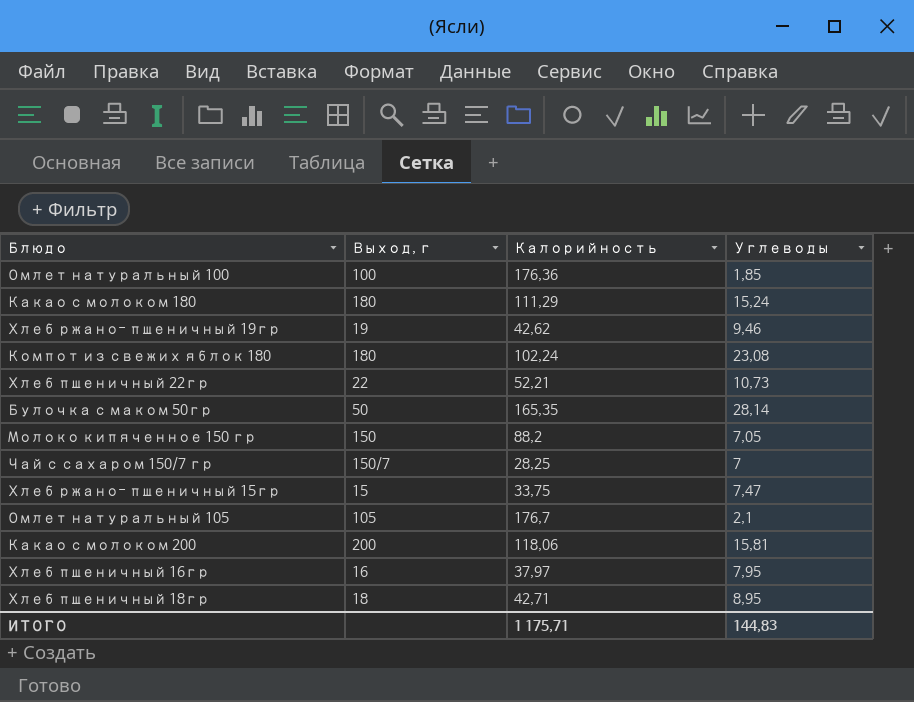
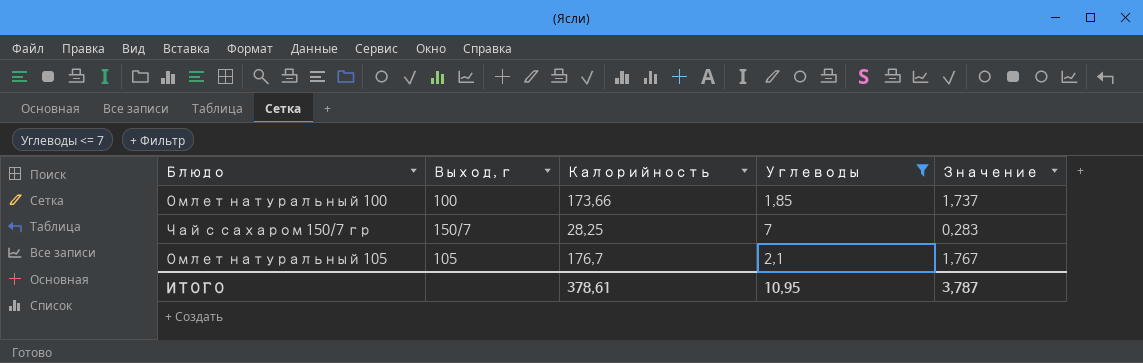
filter: none -> Углеводы <= 7
column Значение | formula: none -> [Калорийность] * 0,01
Омлет натуральный 100 | Калорийность: 176,36 -> 173,66
ИТОГО | Калорийность: 1 175,71 -> 378,61
ИТОГО | Углеводы: 144,83 -> 10,95

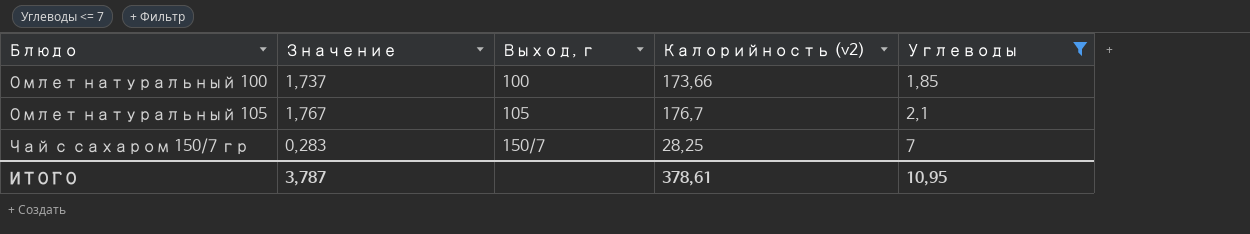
row order: none -> Блюдо ascending
column Значение | position: 5 -> 2
column name: Калорийность -> Калорийность (v2)

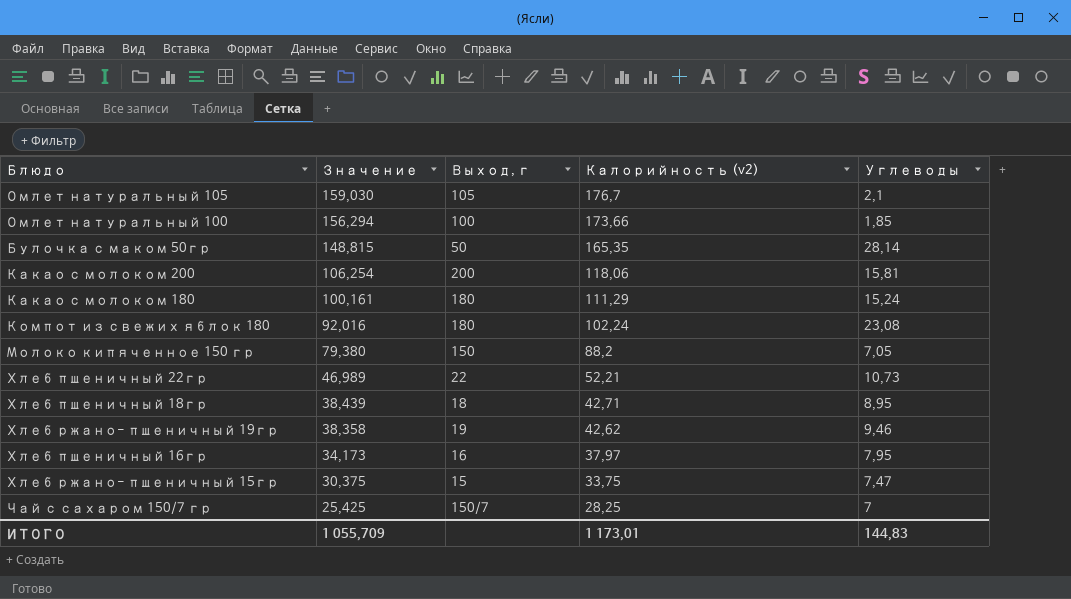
filter: Углеводы <= 7 -> none
row order: Блюдо ascending -> Значение descending
column Значение | formula: [Калорийность (v2)] * 0,01 -> [Калорийность (v2)] * 0,9
ИТОГО | Значение: 3,787 -> 1 055,709
ИТОГО | Калорийность (v2): 378,61 -> 1 173,01
ИТОГО | Углеводы: 10,95 -> 144,83

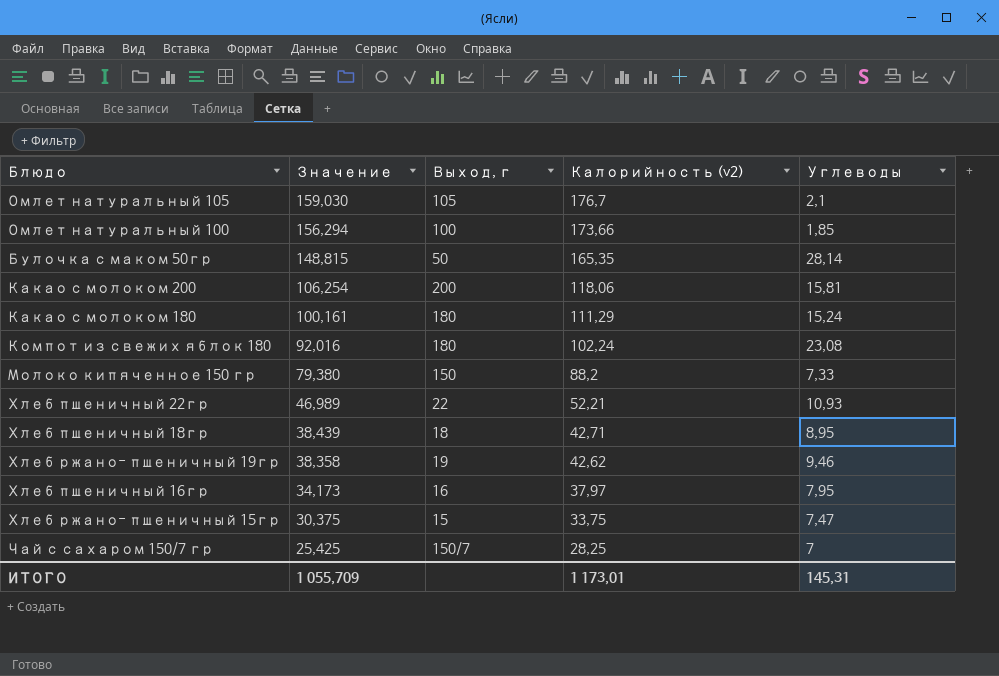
Молоко кипяченное 150 гр | Углеводы: 7,05 -> 7,33
Хлеб пшеничный 22гр | Углеводы: 10,73 -> 10,93
ИТОГО | Углеводы: 144,83 -> 145,31

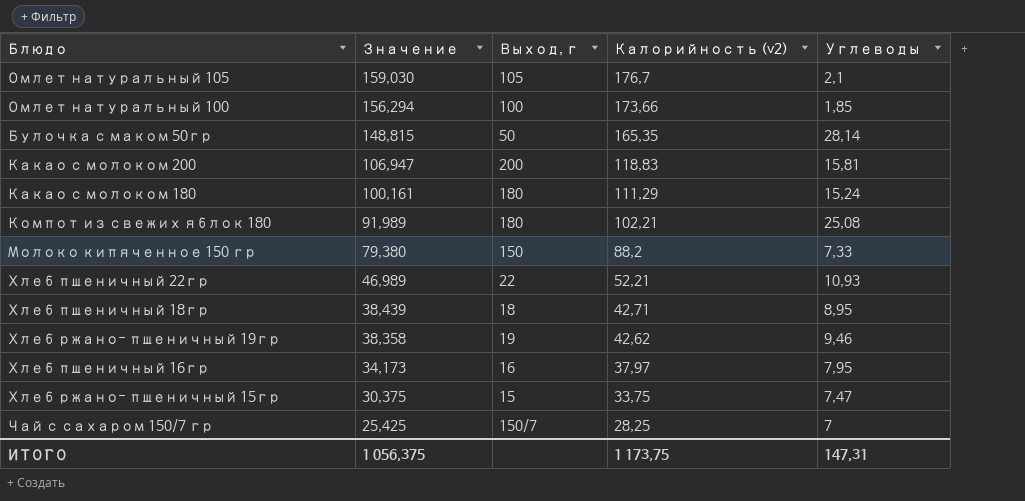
Какао с молоком 200 | Значение: 106,254 -> 106,947
Какао с молоком 200 | Калорийность (v2): 118,06 -> 118,83
Компот из свежих яблок 180 | Значение: 92,016 -> 91,989
Компот из свежих яблок 180 | Калорийность (v2): 102,24 -> 102,21
Компот из свежих яблок 180 | Углеводы: 23,08 -> 25,08
ИТОГО | Значение: 1 055,709 -> 1 056,375
ИТОГО | Калорийность (v2): 1 173,01 -> 1 173,75
ИТОГО | Углеводы: 145,31 -> 147,31

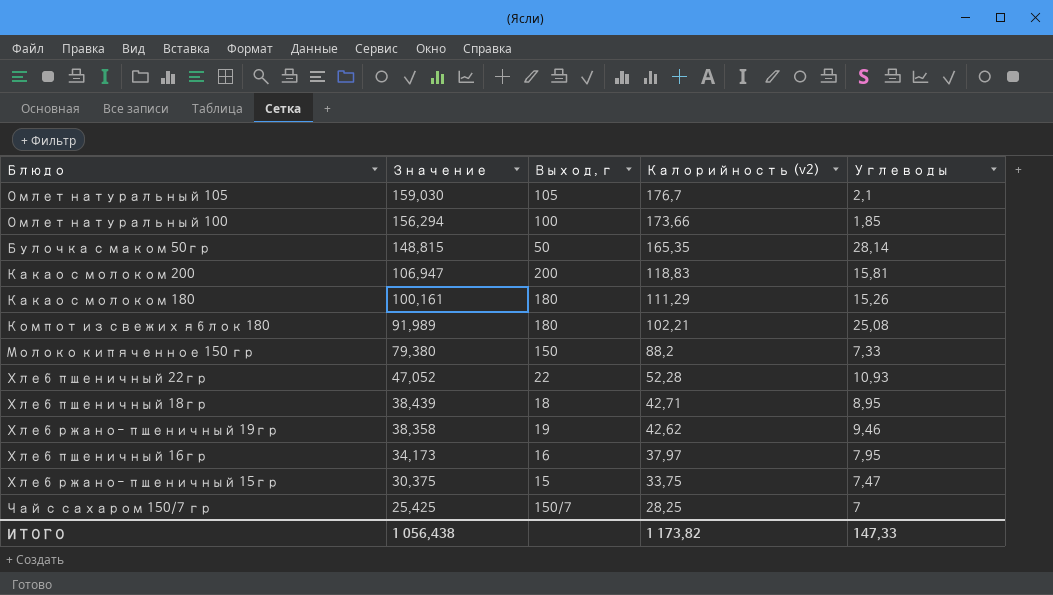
Какао с молоком 180 | Углеводы: 15,24 -> 15,26
Хлеб пшеничный 22гр | Значение: 46,989 -> 47,052
Хлеб пшеничный 22гр | Калорийность (v2): 52,21 -> 52,28
ИТОГО | Значение: 1 056,375 -> 1 056,438
ИТОГО | Калорийность (v2): 1 173,75 -> 1 173,82
ИТОГО | Углеводы: 147,31 -> 147,33

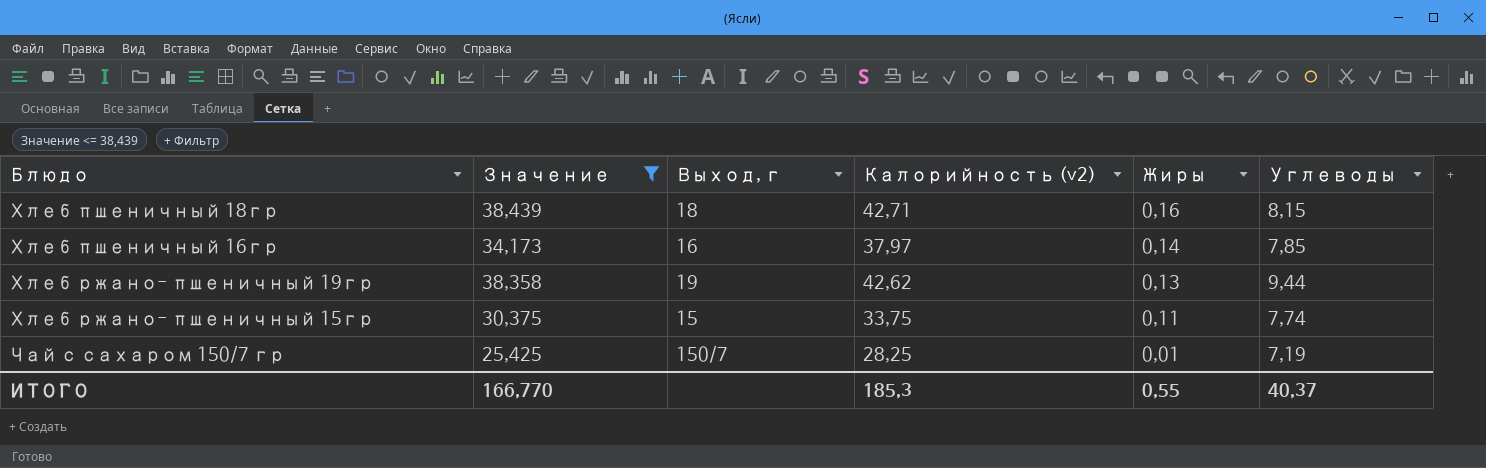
filter: none -> Значение <= 38,439
row order: Значение descending -> Жиры descending
column Жиры | position: none -> 5
Хлеб пшеничный 18гр | Углеводы: 8,95 -> 8,15
Хлеб пшеничный 16гр | Углеводы: 7,95 -> 7,85
Хлеб ржано- пшеничный 19гр | Углеводы: 9,46 -> 9,44
Хлеб ржано- пшеничный 15гр | Углеводы: 7,47 -> 7,74
Чай с сахаром 150/7 гр | Углеводы: 7 -> 7,19
ИТОГО | Значение: 1 056,438 -> 166,770
ИТОГО | Калорийность (v2): 1 173,82 -> 185,3
ИТОГО | Углеводы: 147,33 -> 40,37

